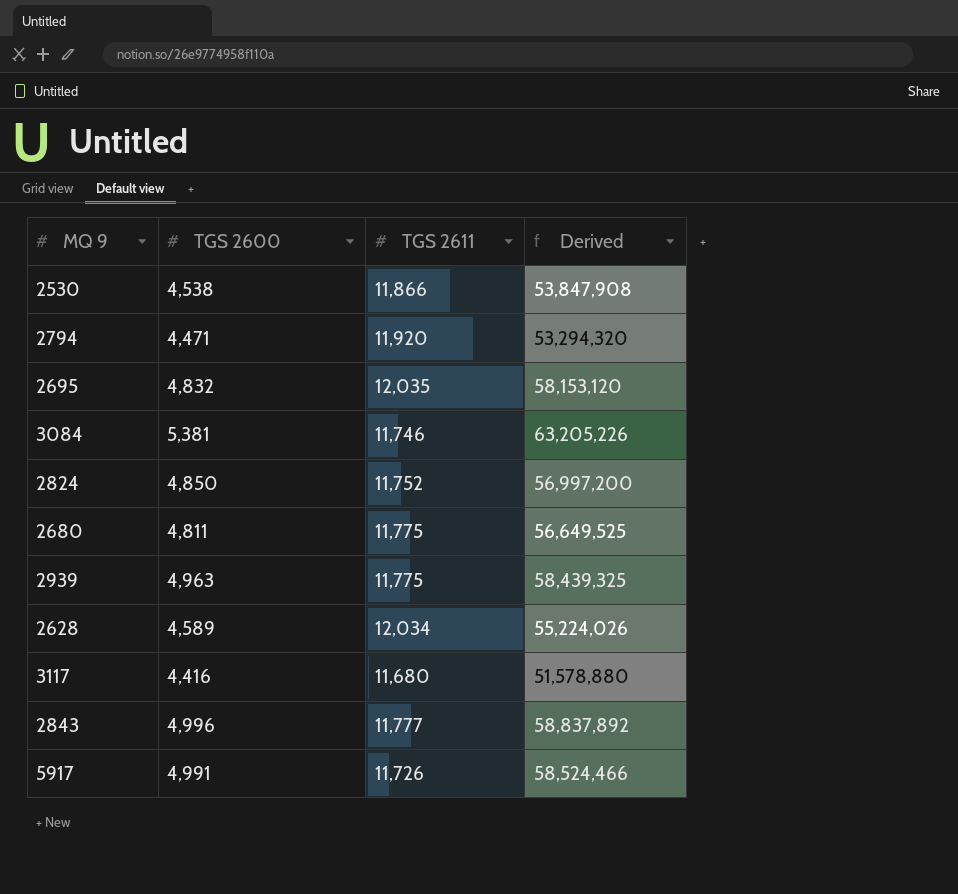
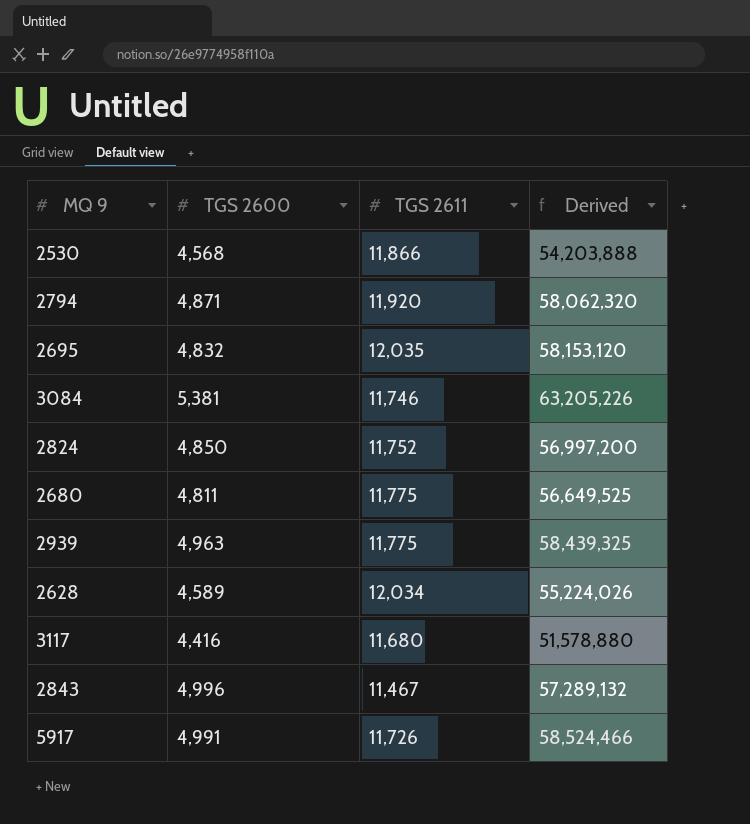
2530 | TGS 2600: 4,538 -> 4,568
2530 | Derived: 53,847,908 -> 54,203,888
2794 | TGS 2600: 4,471 -> 4,871
2794 | Derived: 53,294,320 -> 58,062,320
2843 | TGS 2611: 11,777 -> 11,467
2843 | Derived: 58,837,892 -> 57,289,132

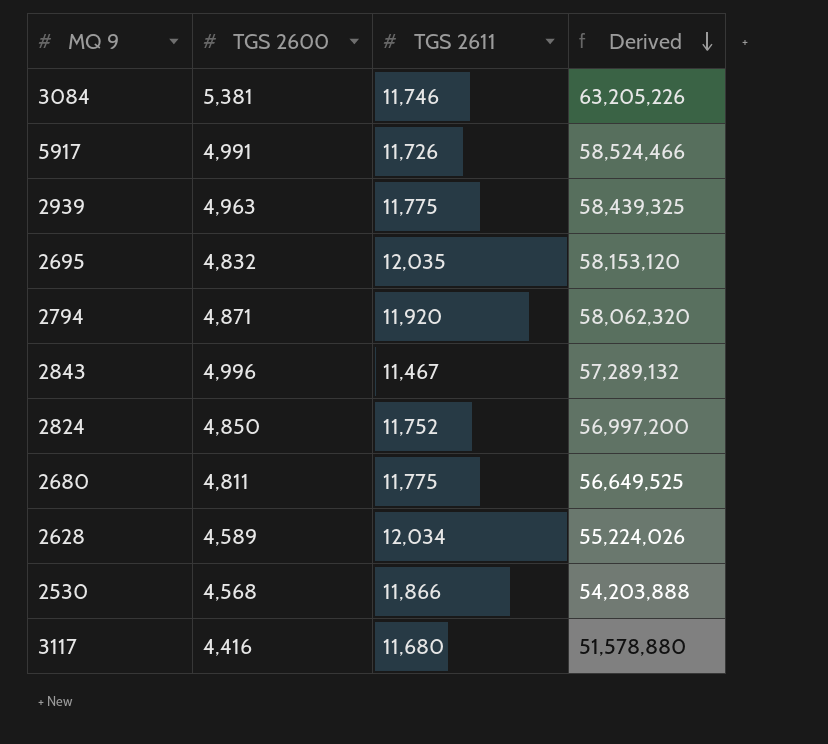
row order: none -> Derived descending

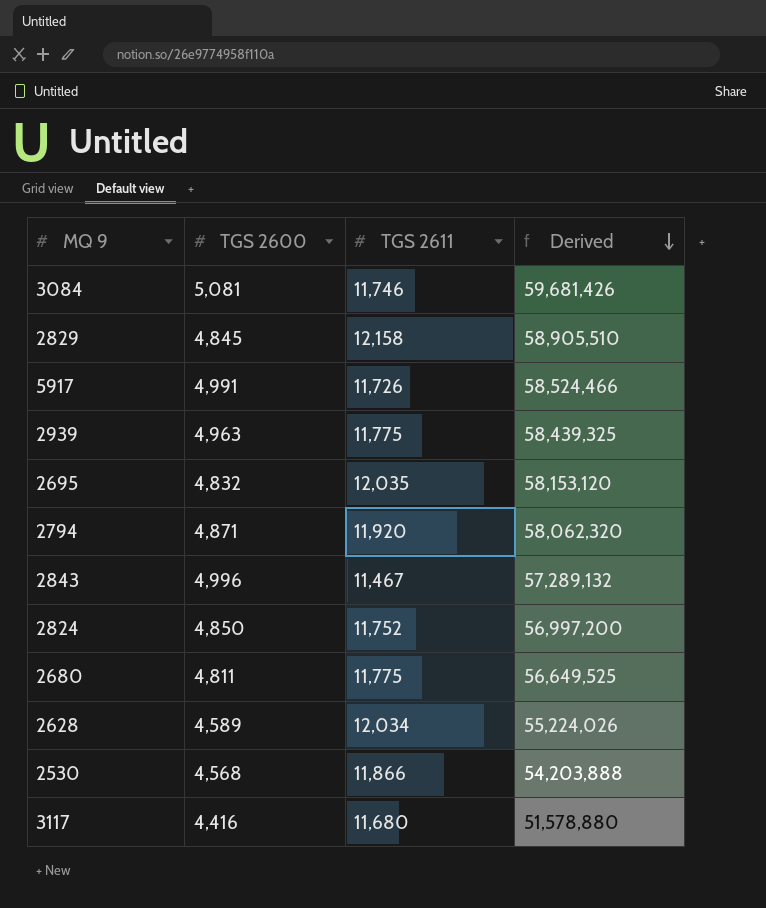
3084 | TGS 2600: 5,381 -> 5,081
3084 | Derived: 63,205,226 -> 59,681,426
row 2829: none -> 4,845 | 12,158 | 58,905,510

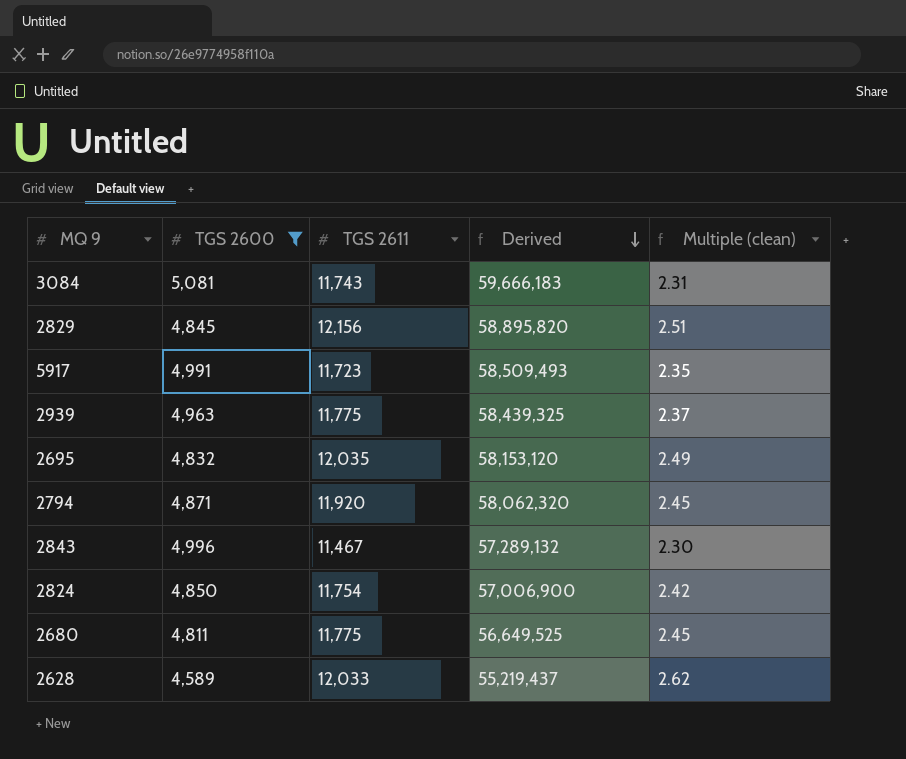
filter: none -> TGS 2600 >= 4,589
column Multiple (clean) | formula: none -> [TGS 2611] / [TGS 2600]
3084 | TGS 2611: 11,746 -> 11,743
3084 | Derived: 59,681,426 -> 59,666,183
2829 | TGS 2611: 12,158 -> 12,156
2829 | Derived: 58,905,510 -> 58,895,820
5917 | TGS 2611: 11,726 -> 11,723
5917 | Derived: 58,524,466 -> 58,509,493
2824 | TGS 2611: 11,752 -> 11,754
2824 | Derived: 56,997,200 -> 57,006,900
2628 | TGS 2611: 12,034 -> 12,033
2628 | Derived: 55,224,026 -> 55,219,437

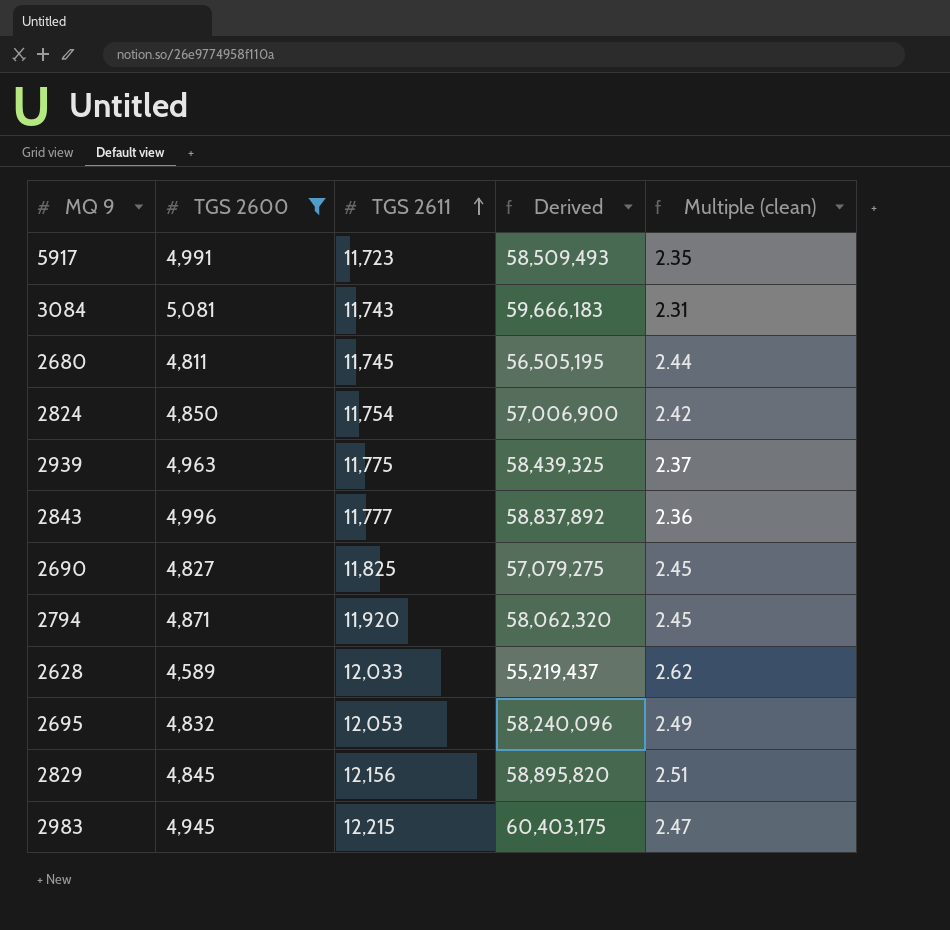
row order: Derived descending -> TGS 2611 ascending
2680 | TGS 2611: 11,775 -> 11,745
2680 | Derived: 56,649,525 -> 56,505,195
2680 | Multiple (clean): 2.45 -> 2.44
2843 | TGS 2611: 11,467 -> 11,777
2843 | Derived: 57,289,132 -> 58,837,892
2843 | Multiple (clean): 2.30 -> 2.36
row 2690: none -> 4,827 | 11,825 | 57,079,275 | 2.45
2695 | TGS 2611: 12,035 -> 12,053
2695 | Derived: 58,153,120 -> 58,240,096
row 2983: none -> 4,945 | 12,215 | 60,403,175 | 2.47

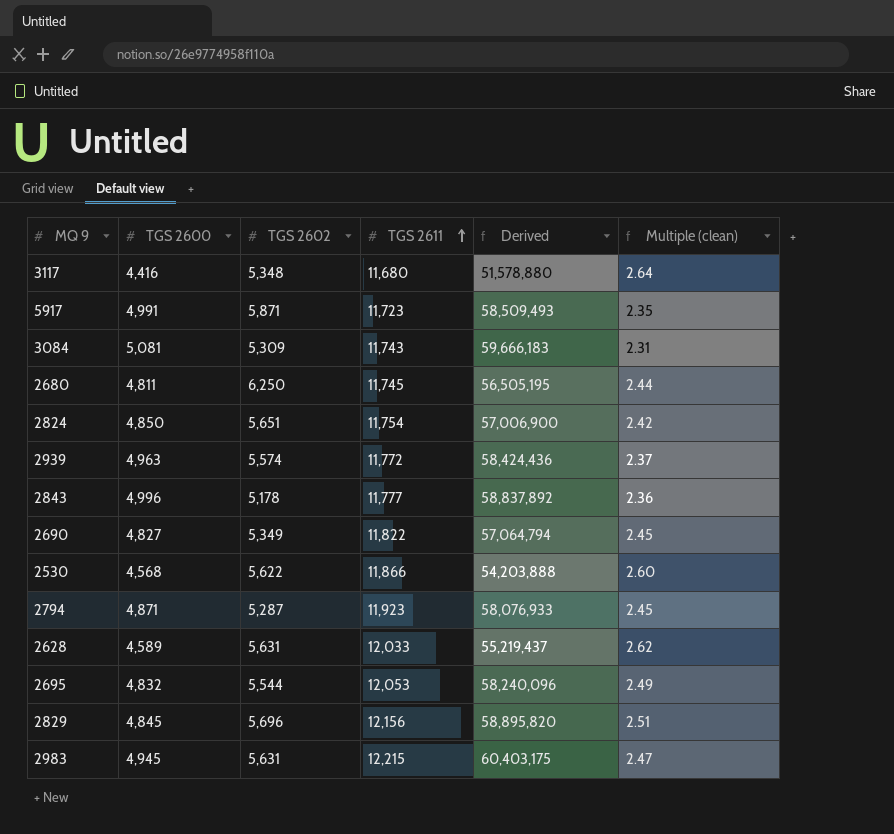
filter: TGS 2600 >= 4,589 -> none
column TGS 2602 | position: none -> 3
2939 | TGS 2611: 11,775 -> 11,772
2939 | Derived: 58,439,325 -> 58,424,436
2690 | TGS 2611: 11,825 -> 11,822
2690 | Derived: 57,079,275 -> 57,064,794
2794 | TGS 2611: 11,920 -> 11,923
2794 | Derived: 58,062,320 -> 58,076,933

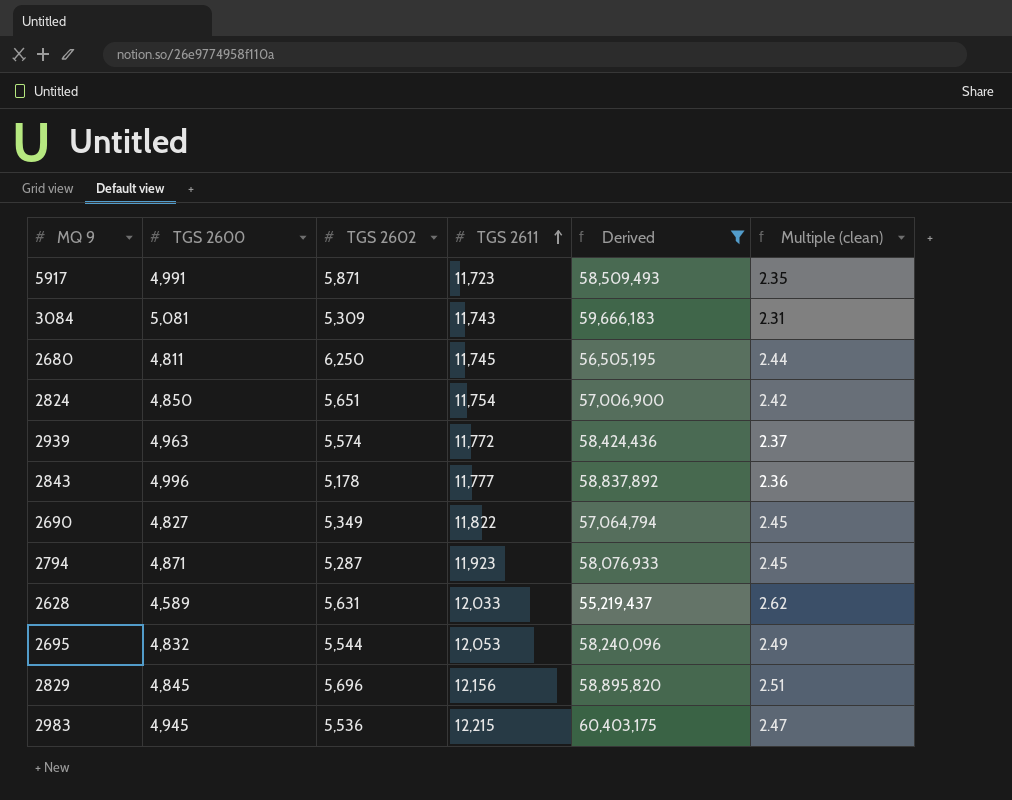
filter: none -> Derived >= 55,219,437
2983 | TGS 2602: 5,631 -> 5,536

